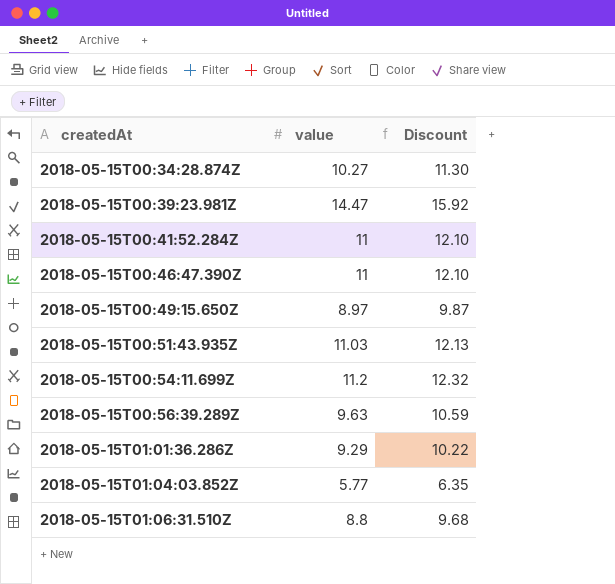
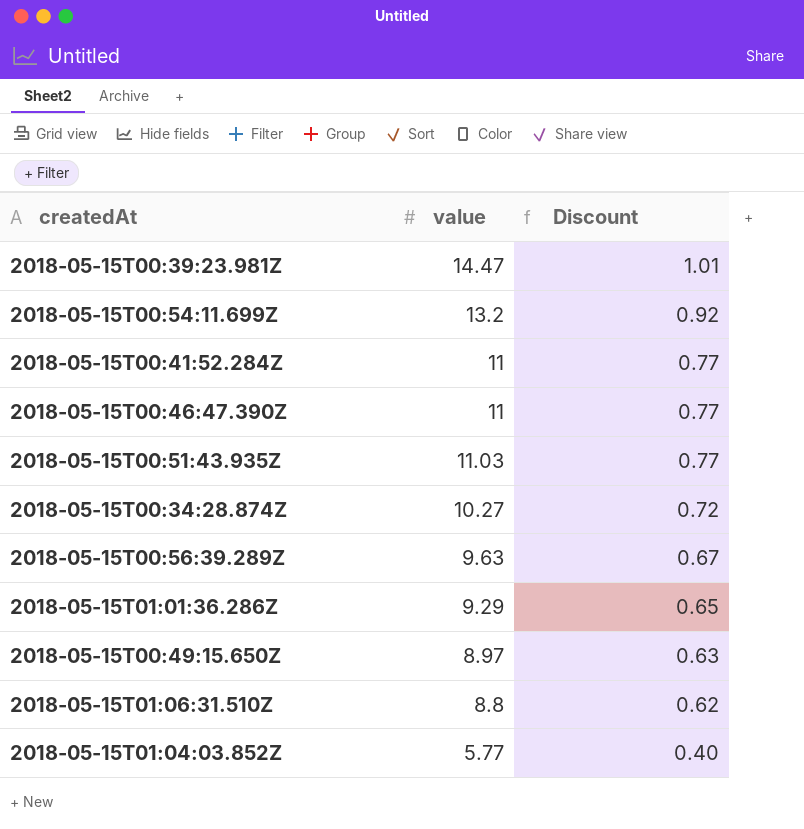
row order: createdAt ascending -> Discount descending
column Discount | formula: [value] * 1.1 -> [value] * 0.07
2018-05-15T00:54:11.699Z | value: 11.2 -> 13.2

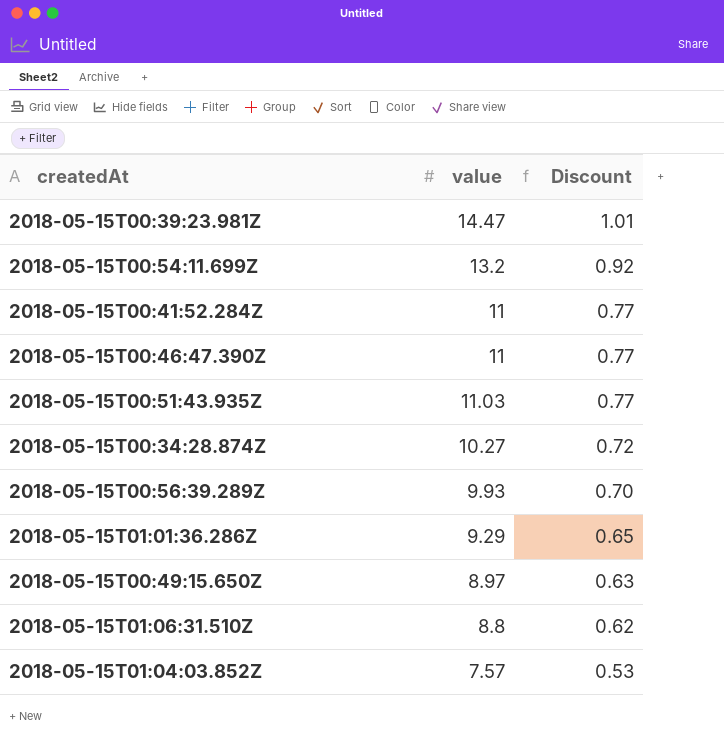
2018-05-15T00:56:39.289Z | value: 9.63 -> 9.93
2018-05-15T00:56:39.289Z | Discount: 0.67 -> 0.70
2018-05-15T01:04:03.852Z | value: 5.77 -> 7.57
2018-05-15T01:04:03.852Z | Discount: 0.40 -> 0.53

